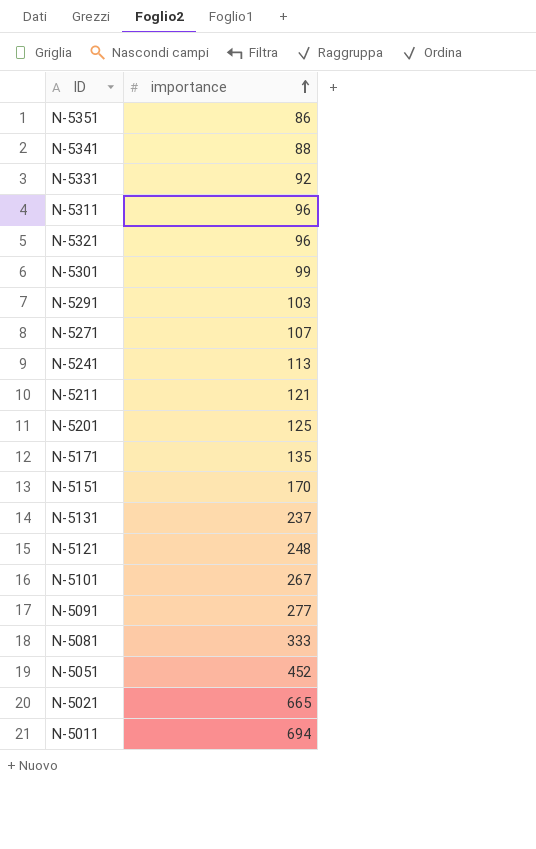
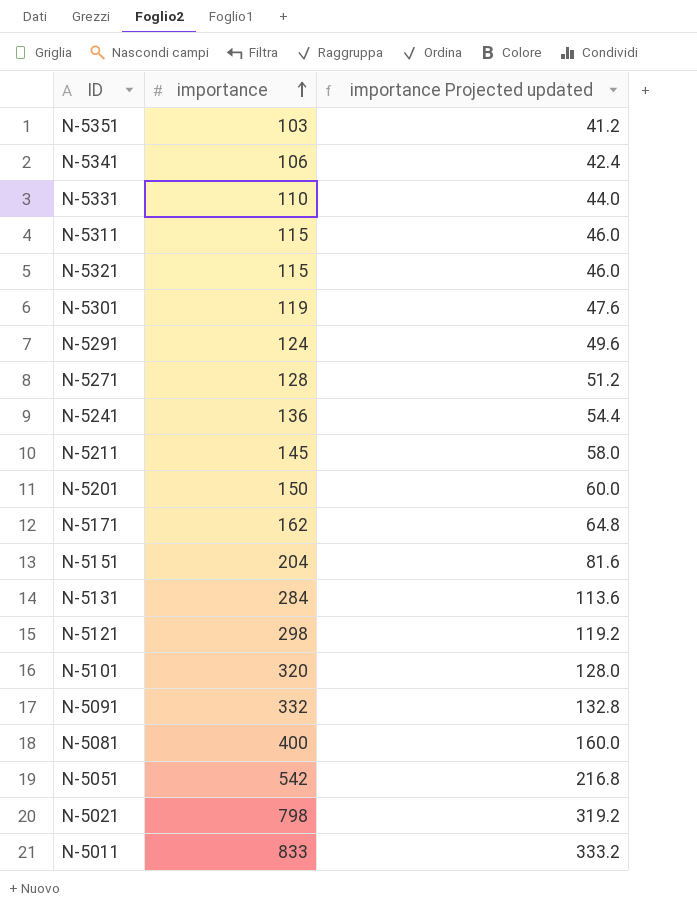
column importance Projected updated | formula: none -> [importance] * 0.4
N-5351 | importance: 86 -> 103
N-5341 | importance: 88 -> 106
N-5331 | importance: 92 -> 110
N-5311 | importance: 96 -> 115
N-5321 | importance: 96 -> 115
N-5301 | importance: 99 -> 119
N-5291 | importance: 103 -> 124
N-5271 | importance: 107 -> 128
N-5241 | importance: 113 -> 136
N-5211 | importance: 121 -> 145
N-5201 | importance: 125 -> 150
N-5171 | importance: 135 -> 162
N-5151 | importance: 170 -> 204
N-5131 | importance: 237 -> 284
N-5121 | importance: 248 -> 298
N-5101 | importance: 267 -> 320
N-5091 | importance: 277 -> 332
N-5081 | importance: 333 -> 400
N-5051 | importance: 452 -> 542
N-5021 | importance: 665 -> 798
N-5011 | importance: 694 -> 833

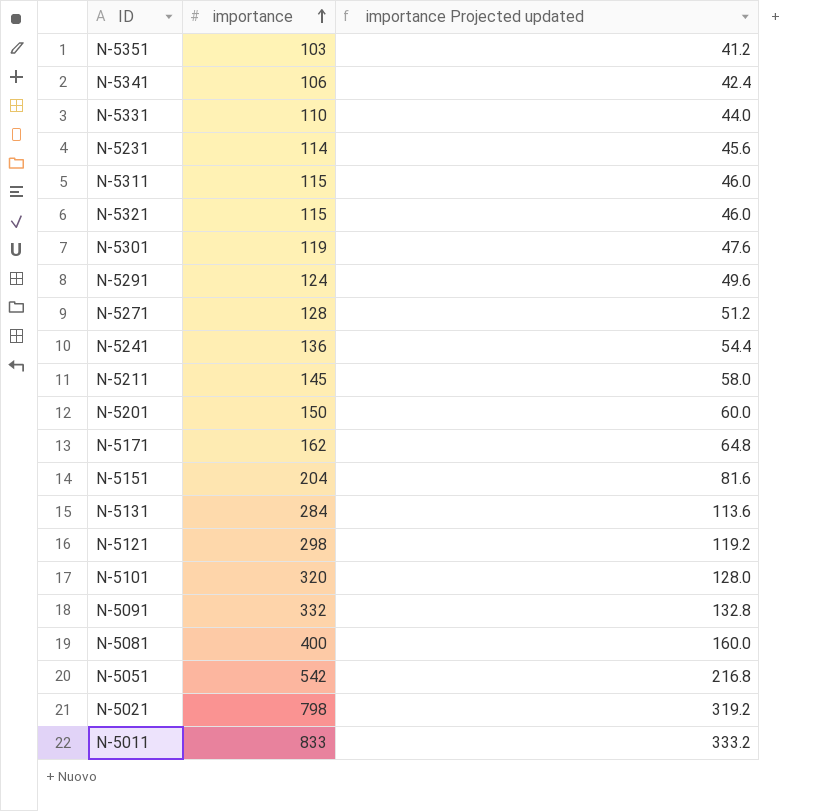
row N-5231: none -> 114 | 45.6

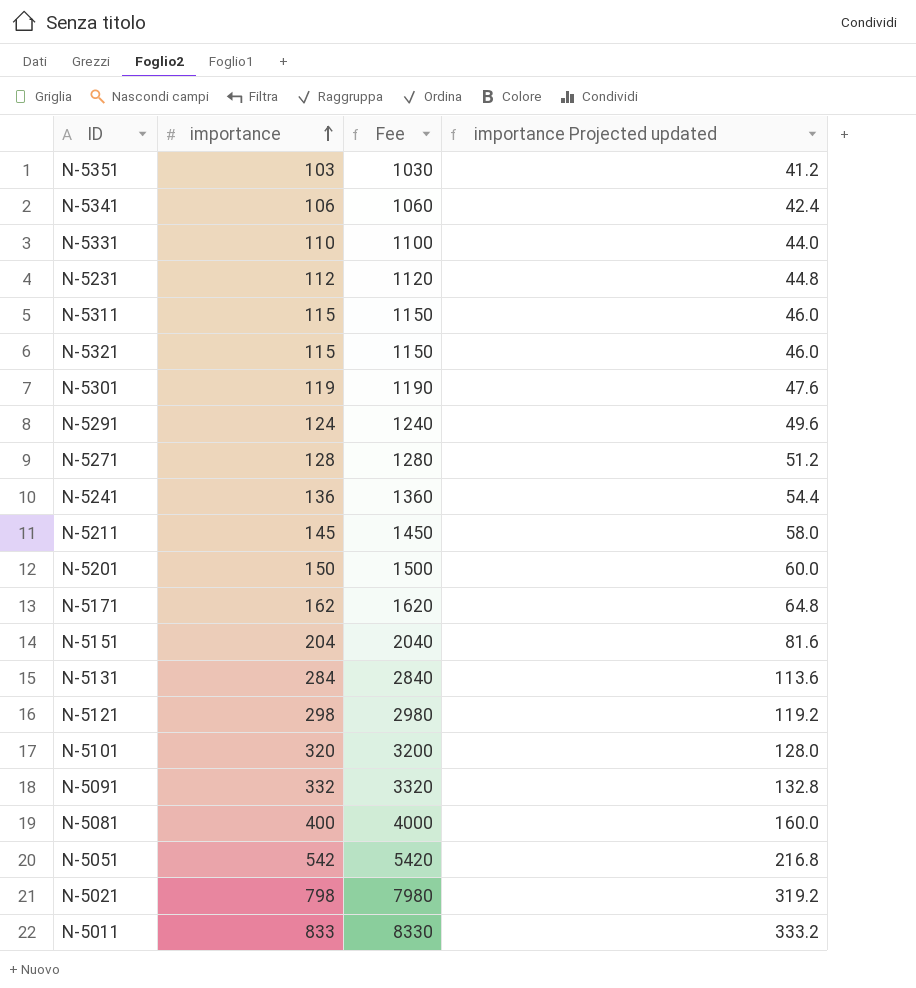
column Fee | formula: none -> [importance] * 10
N-5231 | importance: 114 -> 112
N-5231 | importance Projected updated: 45.6 -> 44.8

